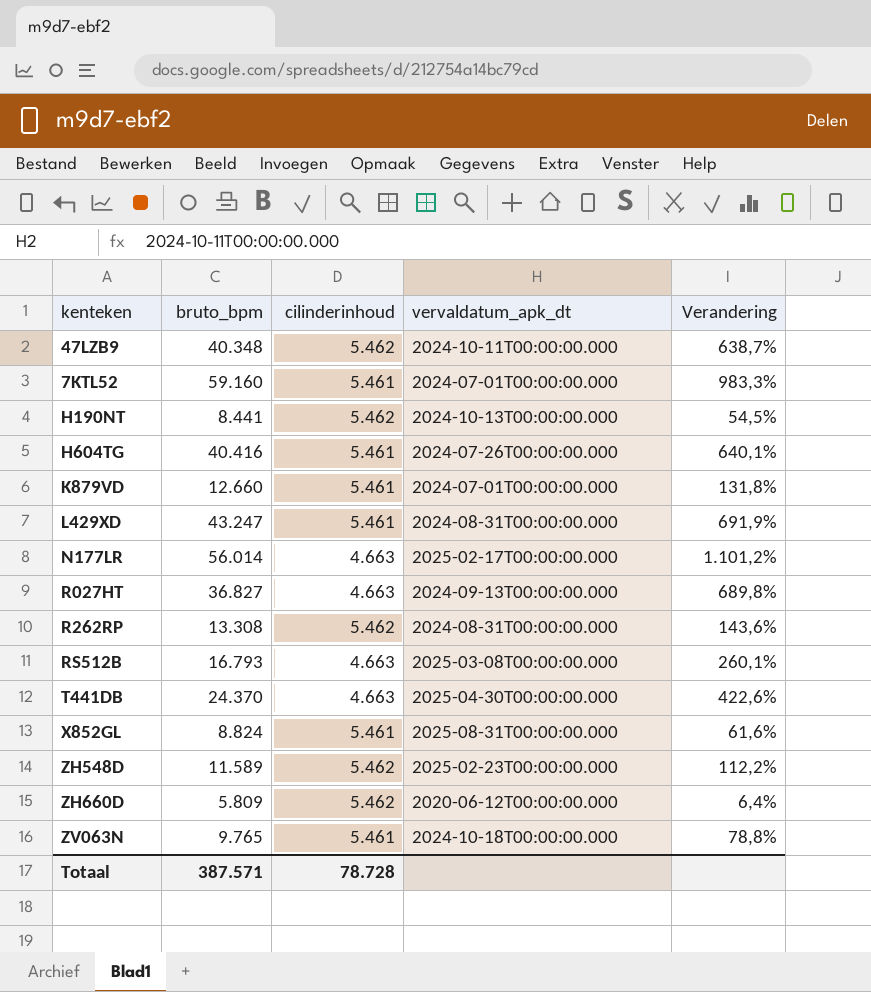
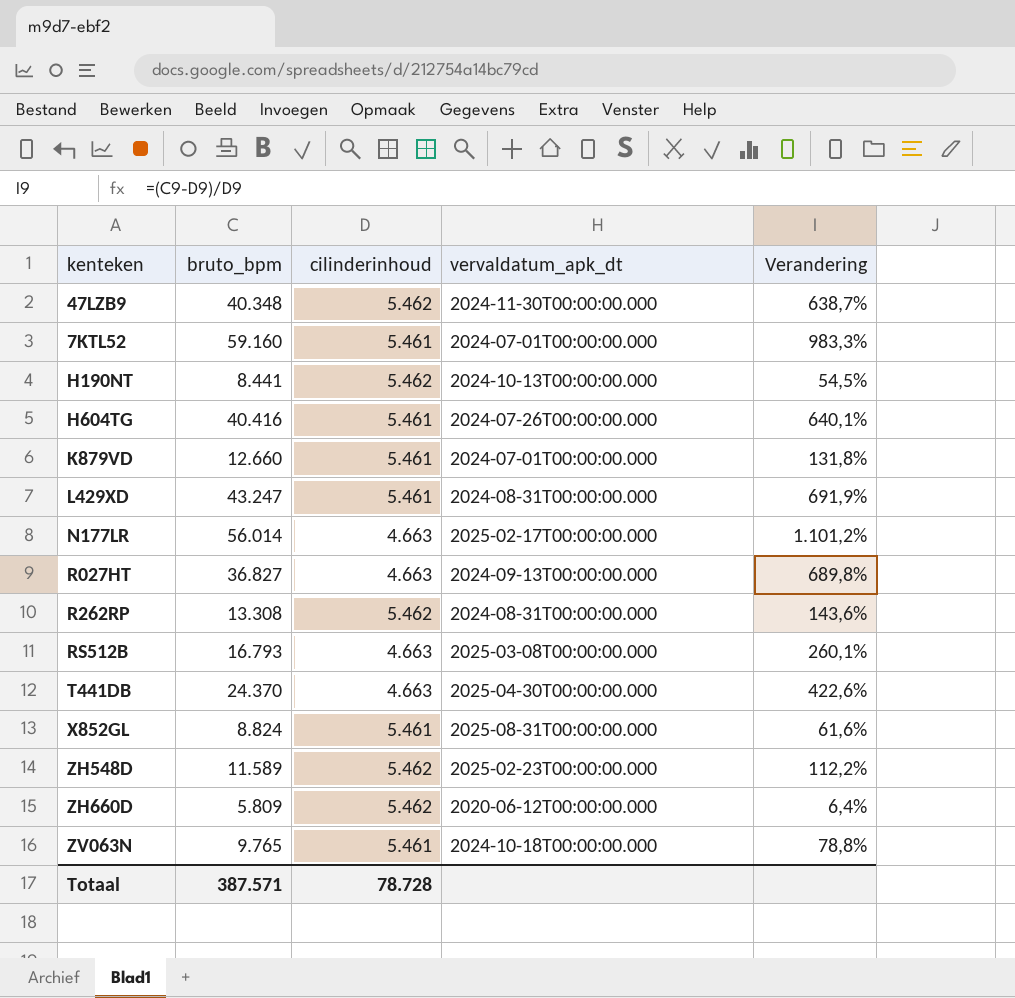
47LZB9 | vervaldatum_apk_dt: 2024-10-11T00:00:00.000 -> 2024-11-30T00:00:00.000

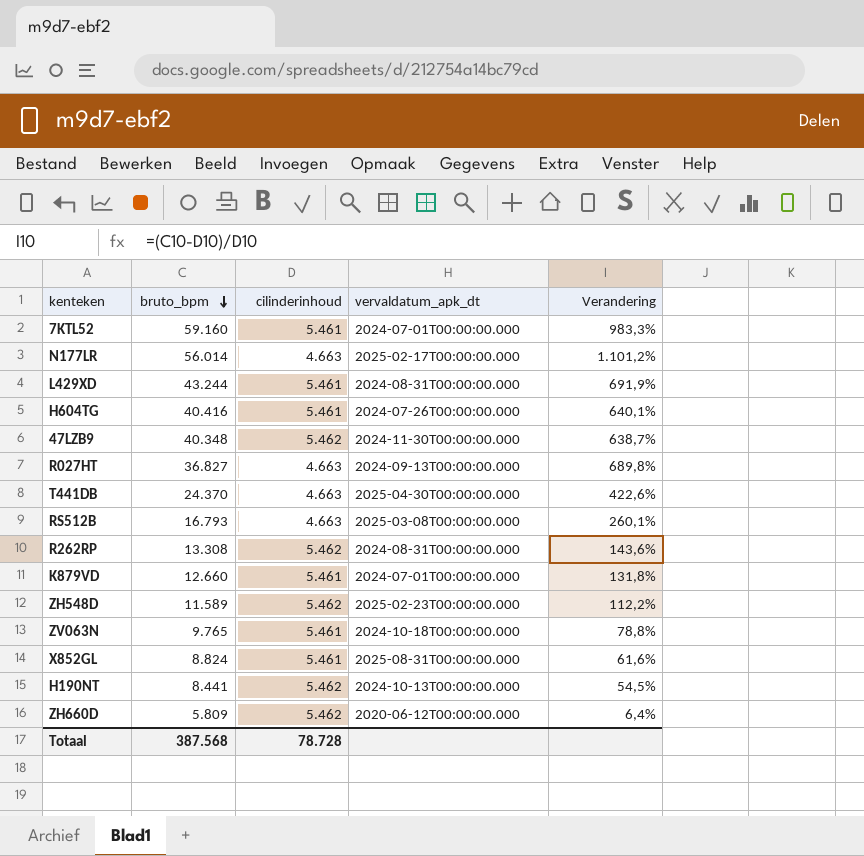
row order: none -> bruto_bpm descending
L429XD | bruto_bpm: 43.247 -> 43.244
Totaal | bruto_bpm: 387.571 -> 387.568

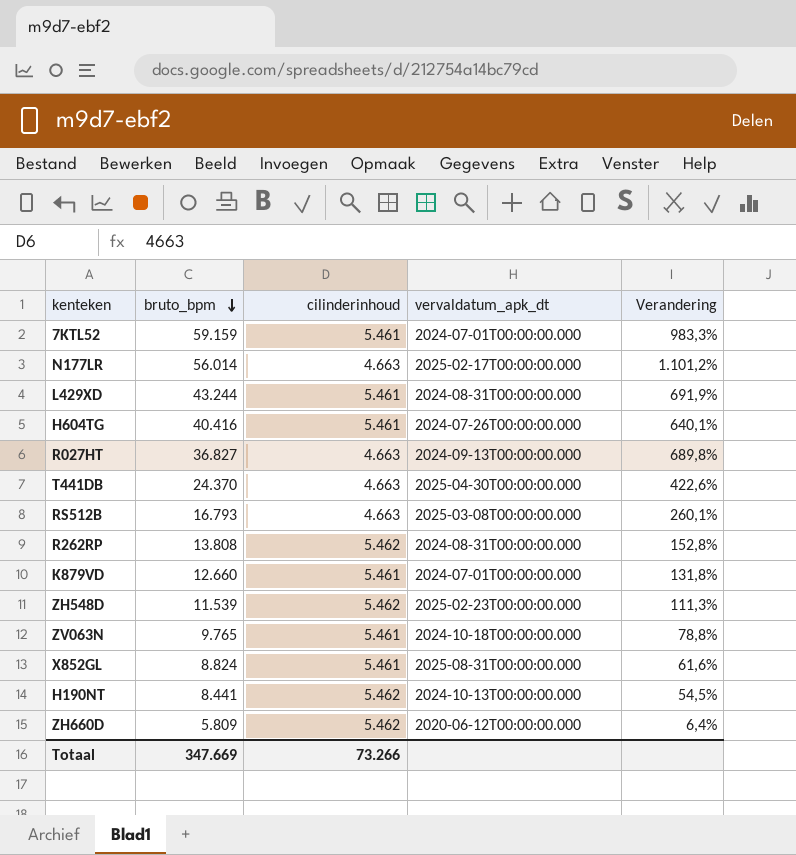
row 47LZB9: 40.348 | 5.462 | 2024-11-30T00:00:00.000 | 638,7% -> none
7KTL52 | bruto_bpm: 59.160 -> 59.159
R262RP | bruto_bpm: 13.308 -> 13.808
R262RP | Verandering: 143,6% -> 152,8%
ZH548D | bruto_bpm: 11.589 -> 11.539
ZH548D | Verandering: 112,2% -> 111,3%
Totaal | bruto_bpm: 387.568 -> 347.669
Totaal | cilinderinhoud: 78.728 -> 73.266

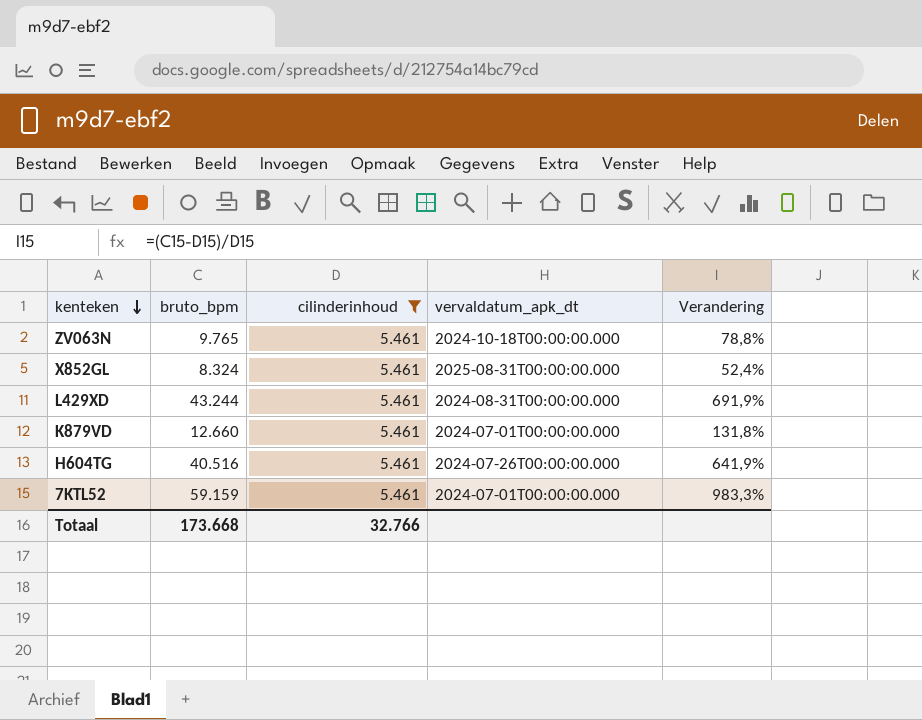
filter: none -> cilinderinhoud = 5.461
row order: bruto_bpm descending -> kenteken descending
X852GL | bruto_bpm: 8.824 -> 8.324
X852GL | Verandering: 61,6% -> 52,4%
H604TG | bruto_bpm: 40.416 -> 40.516
H604TG | Verandering: 640,1% -> 641,9%
Totaal | bruto_bpm: 347.669 -> 173.668
Totaal | cilinderinhoud: 73.266 -> 32.766

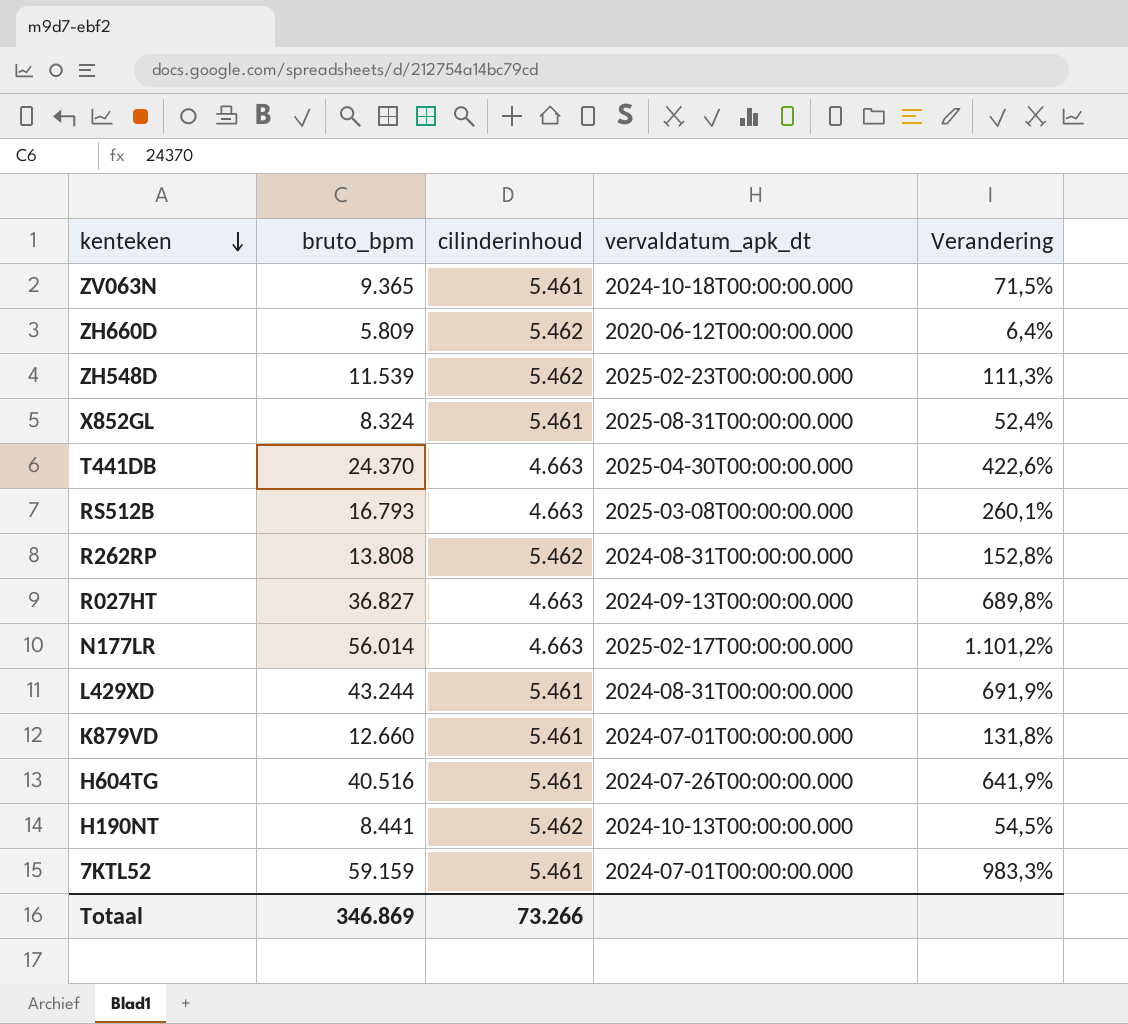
filter: cilinderinhoud = 5.461 -> none
ZV063N | bruto_bpm: 9.765 -> 9.365
ZV063N | Verandering: 78,8% -> 71,5%
Totaal | bruto_bpm: 173.668 -> 346.869
Totaal | cilinderinhoud: 32.766 -> 73.266

